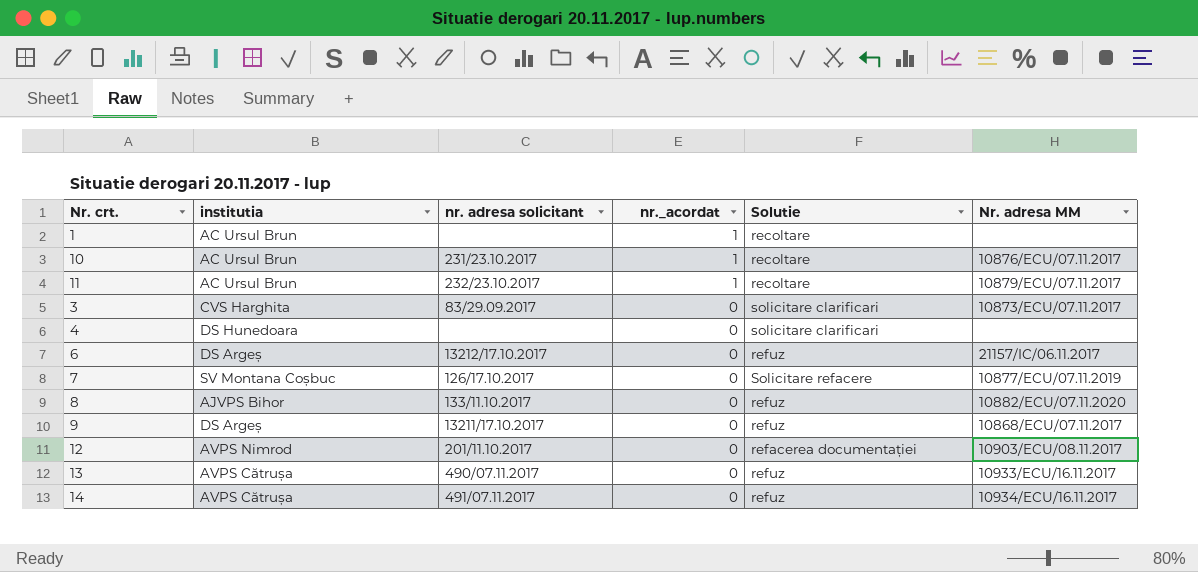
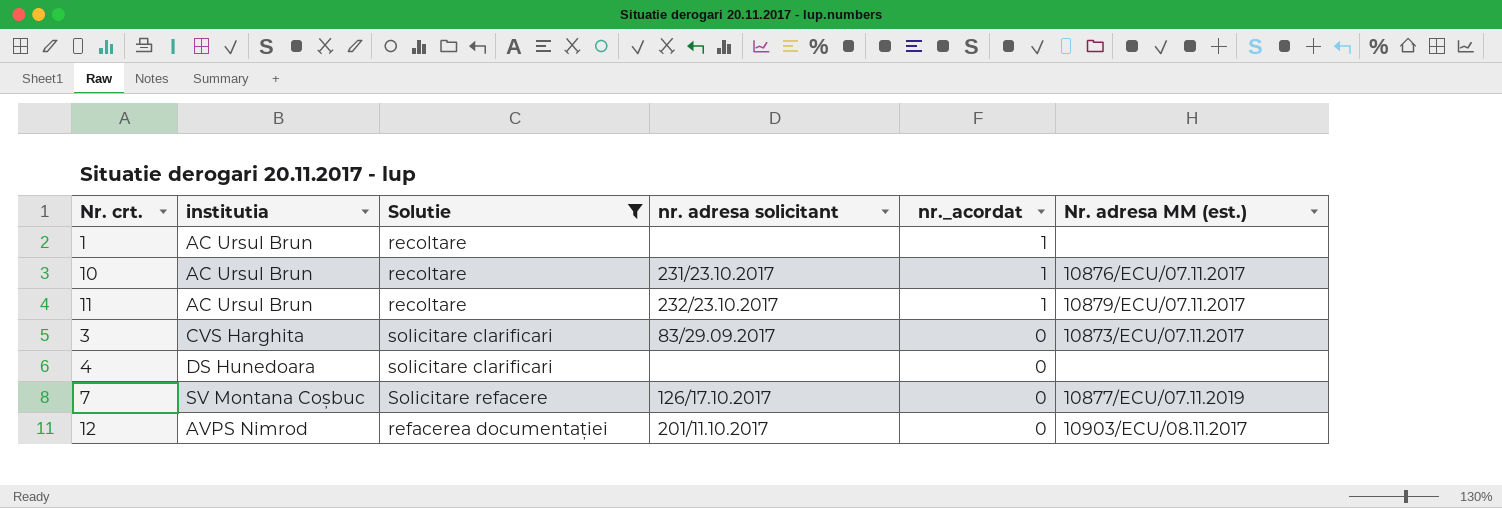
filter: none -> Solutie != refuz
column Solutie | position: 5 -> 3
column name: Nr. adresa MM -> Nr. adresa MM (est.)

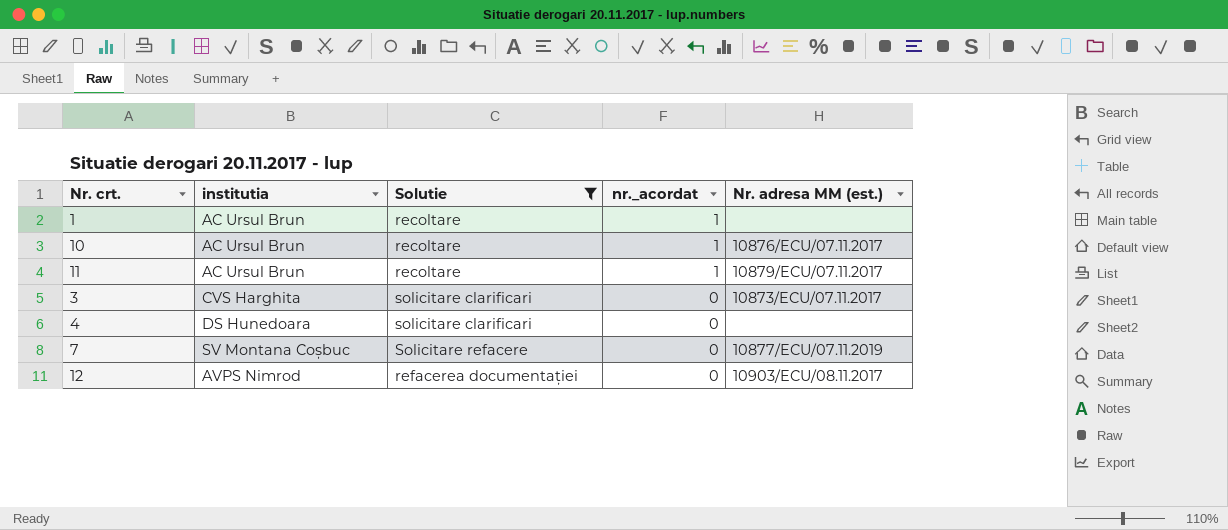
column nr. adresa solicitant | position: 4 -> none

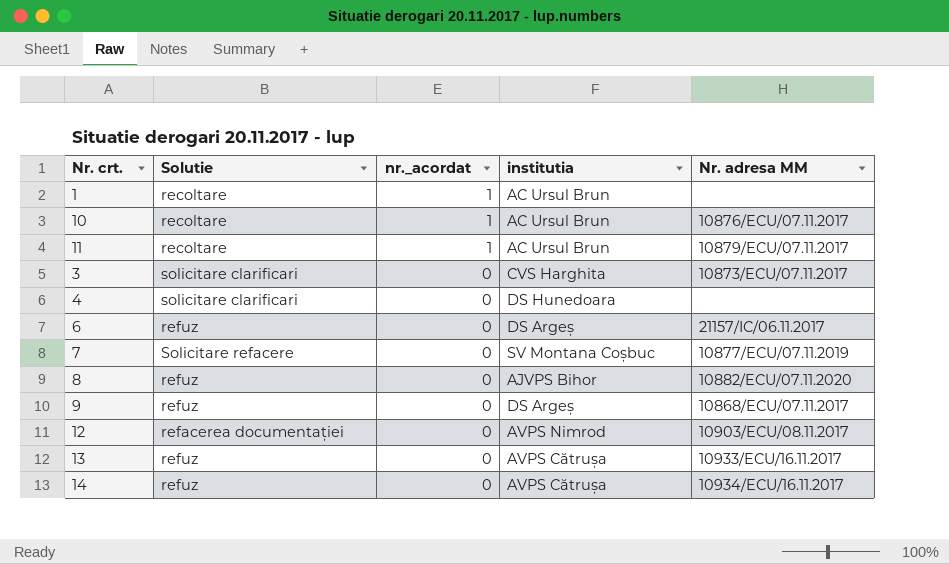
filter: Solutie != refuz -> none
column institutia | position: 2 -> 4
column name: Nr. adresa MM (est.) -> Nr. adresa MM

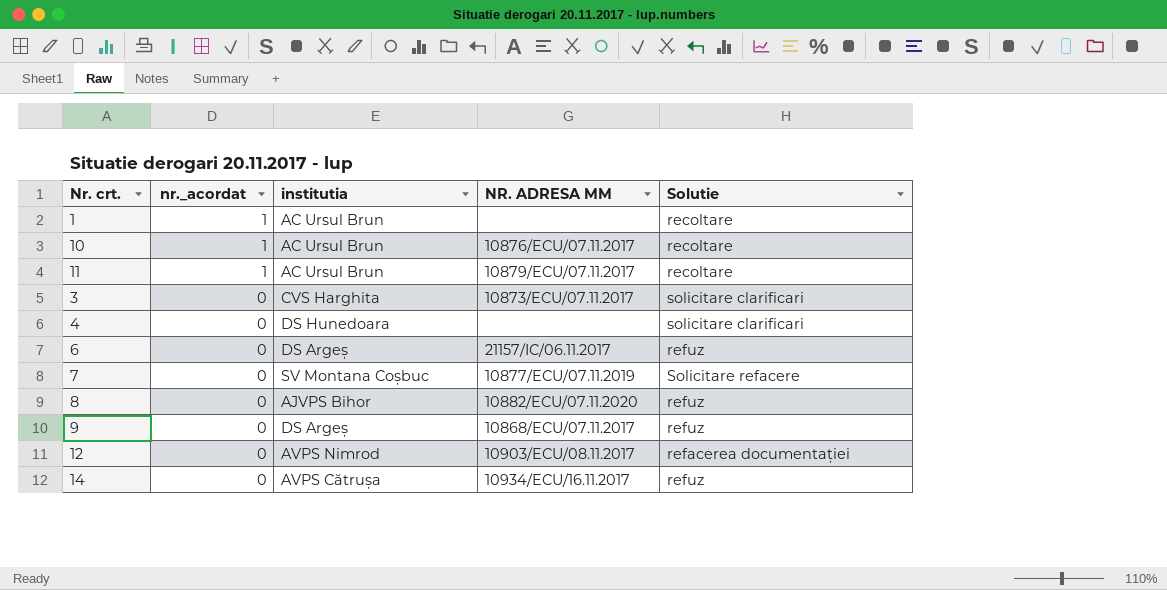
column name: Nr. adresa MM -> NR. ADRESA MM
column Solutie | position: 2 -> 5
row 13: refuz | 0 | AVPS Cătrușa | 10933/ECU/16.11.2017 -> none

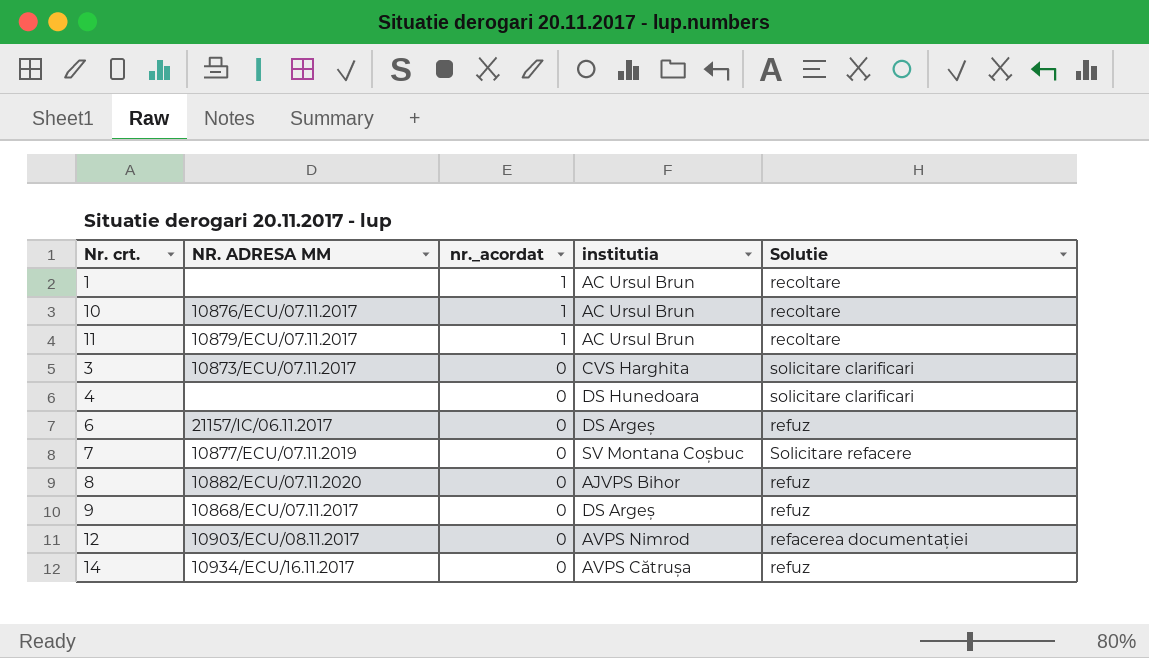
column NR. ADRESA MM | position: 4 -> 2

